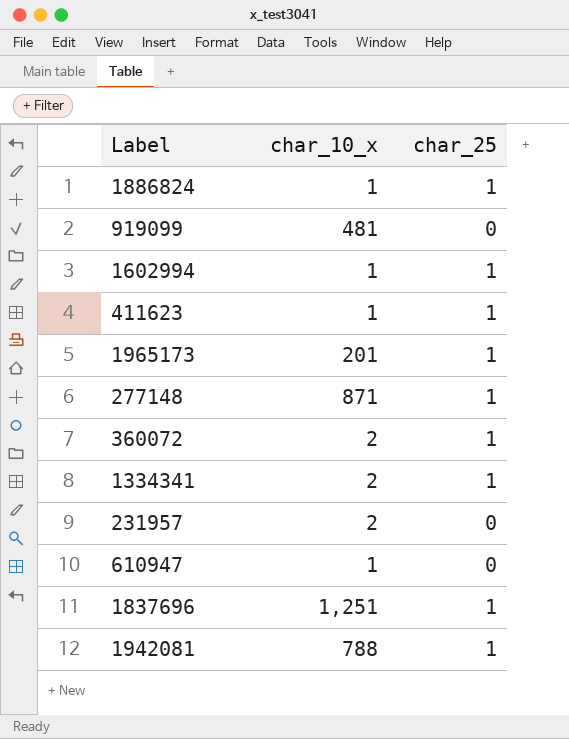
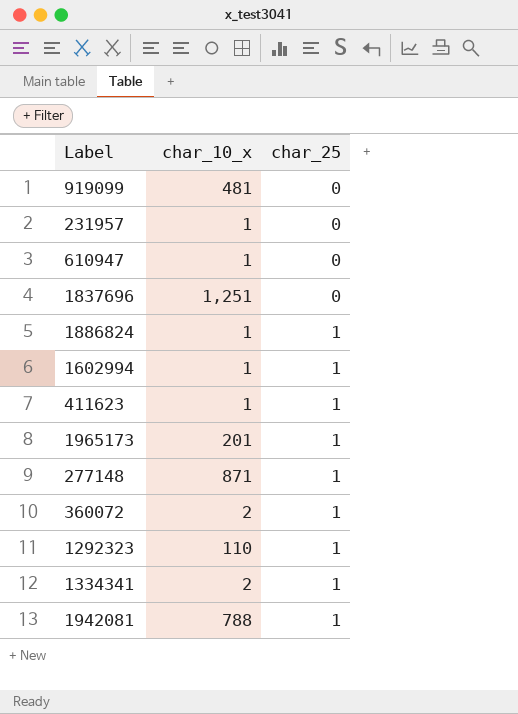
row order: none -> char_25 ascending
231957 | char_10_x: 2 -> 1
1837696 | char_25: 1 -> 0
row 1292323: none -> 110 | 1

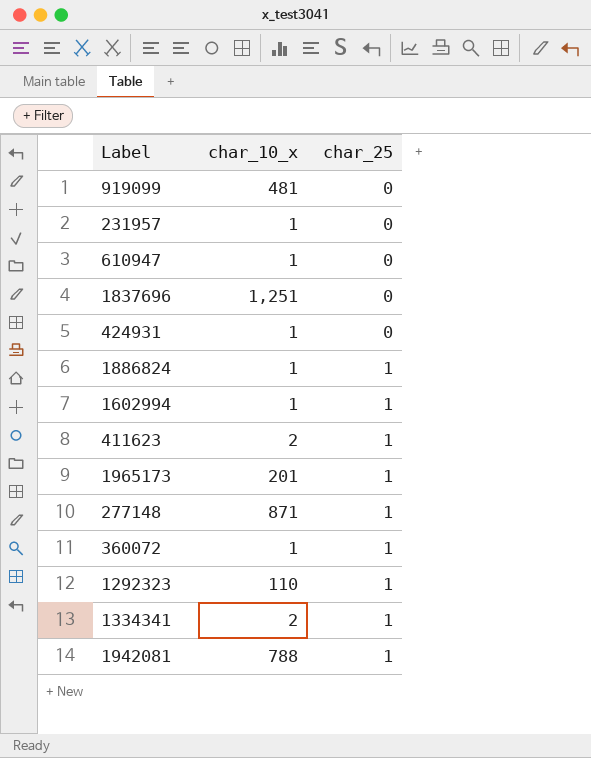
row 424931: none -> 1 | 0
411623 | char_10_x: 1 -> 2
360072 | char_10_x: 2 -> 1

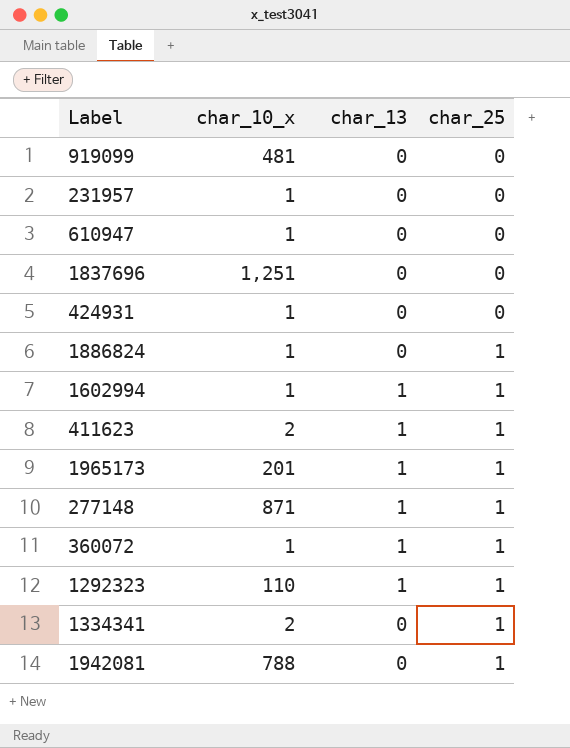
column char_13 | position: none -> 3

